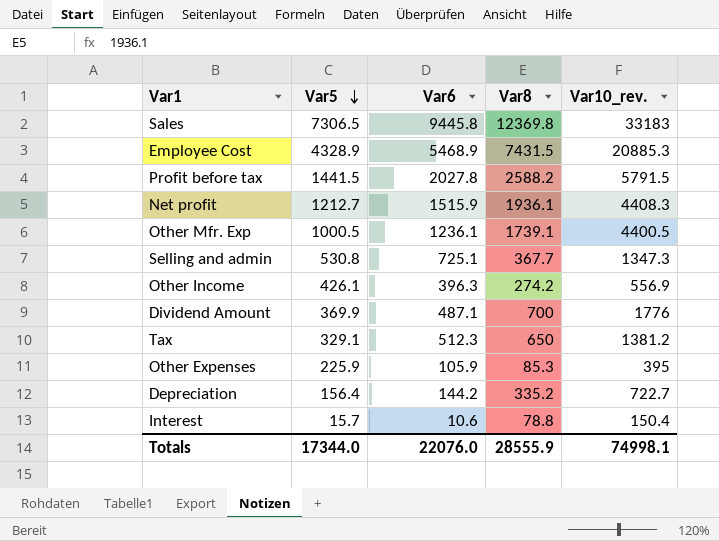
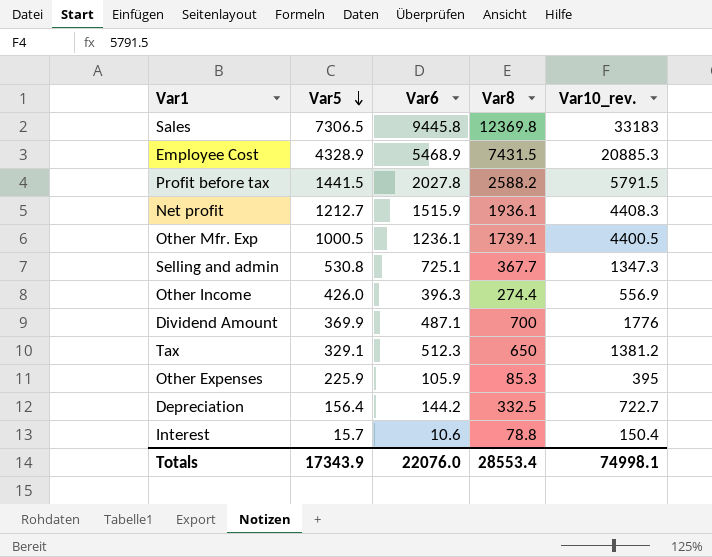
Other Income | Var5: 426.1 -> 426.0
Other Income | Var8: 274.2 -> 274.4
Depreciation | Var8: 335.2 -> 332.5
Totals | Var5: 17344.0 -> 17343.9
Totals | Var8: 28555.9 -> 28553.4

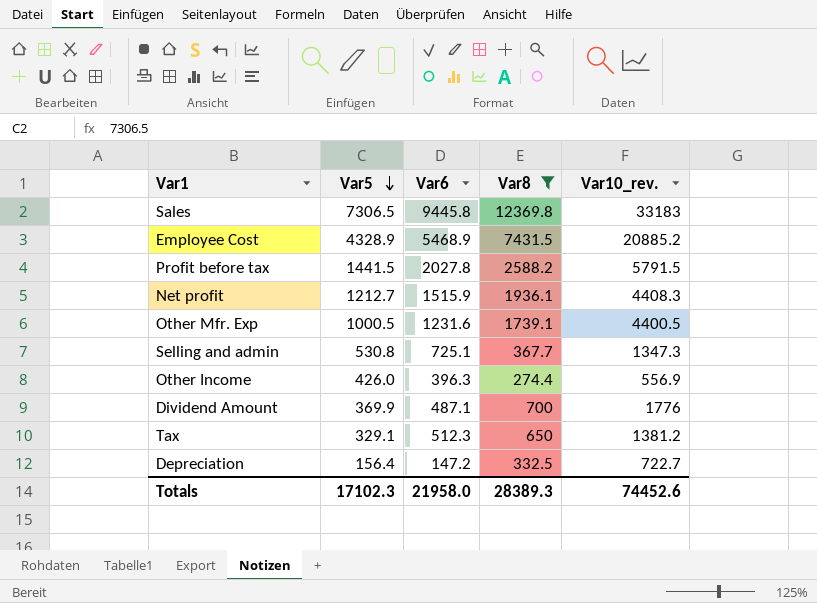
filter: none -> Var8 >= 274.4
Employee Cost | Var10_rev.: 20885.3 -> 20885.2
Other Mfr. Exp | Var6: 1236.1 -> 1231.6
Depreciation | Var6: 144.2 -> 147.2
Totals | Var5: 17343.9 -> 17102.3
Totals | Var6: 22076.0 -> 21958.0
Totals | Var8: 28553.4 -> 28389.3
Totals | Var10_rev.: 74998.1 -> 74452.6

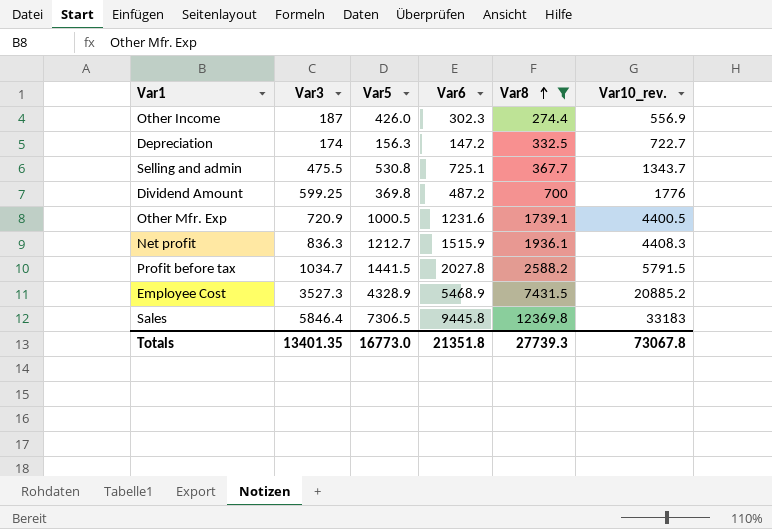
row order: Var5 descending -> Var8 ascending
column Var3 | position: none -> 2
row Tax: 329.1 | 512.3 | 650 | 1381.2 -> none
Other Income | Var6: 396.3 -> 302.3
Depreciation | Var5: 156.4 -> 156.3
Selling and admin | Var10_rev.: 1347.3 -> 1343.7
Dividend Amount | Var5: 369.9 -> 369.8
Dividend Amount | Var6: 487.1 -> 487.2
Totals | Var5: 17102.3 -> 16773.0
Totals | Var6: 21958.0 -> 21351.8
Totals | Var8: 28389.3 -> 27739.3
Totals | Var10_rev.: 74452.6 -> 73067.8

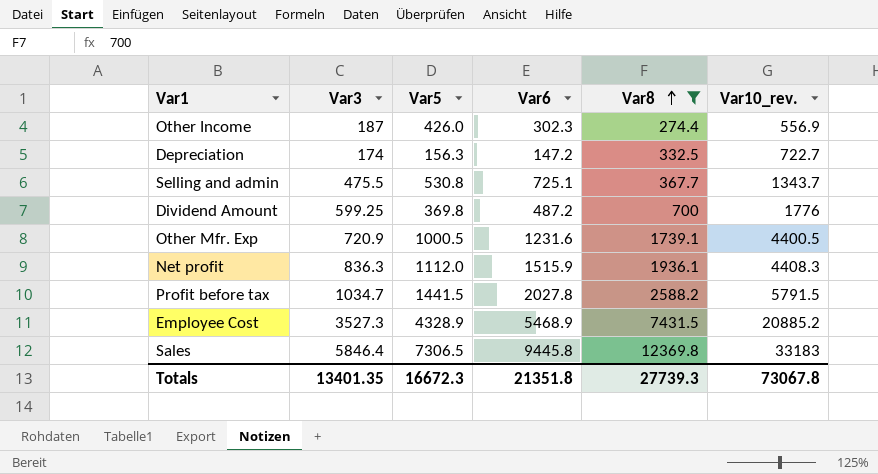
Net profit | Var5: 1212.7 -> 1112.0
Totals | Var5: 16773.0 -> 16672.3

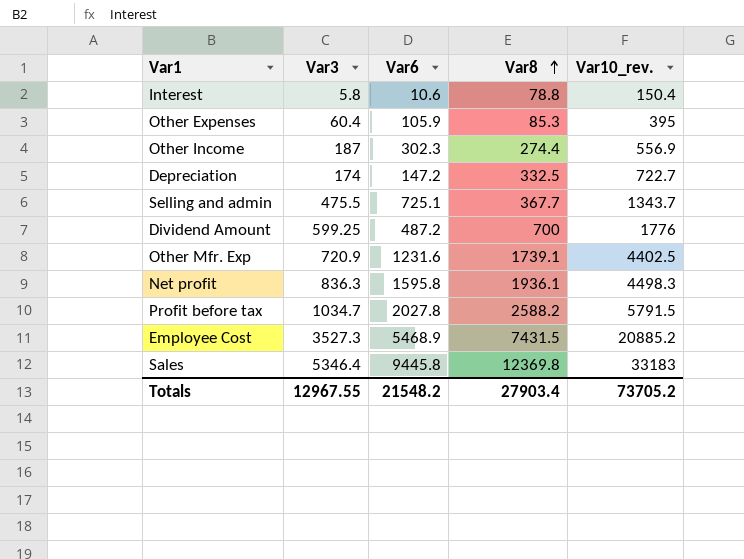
filter: Var8 >= 274.4 -> none
column Var5 | position: 3 -> none
Other Mfr. Exp | Var10_rev.: 4400.5 -> 4402.5
Net profit | Var6: 1515.9 -> 1595.8
Net profit | Var10_rev.: 4408.3 -> 4498.3
Sales | Var3: 5846.4 -> 5346.4
Totals | Var3: 13401.35 -> 12967.55
Totals | Var6: 21351.8 -> 21548.2
Totals | Var8: 27739.3 -> 27903.4
Totals | Var10_rev.: 73067.8 -> 73705.2

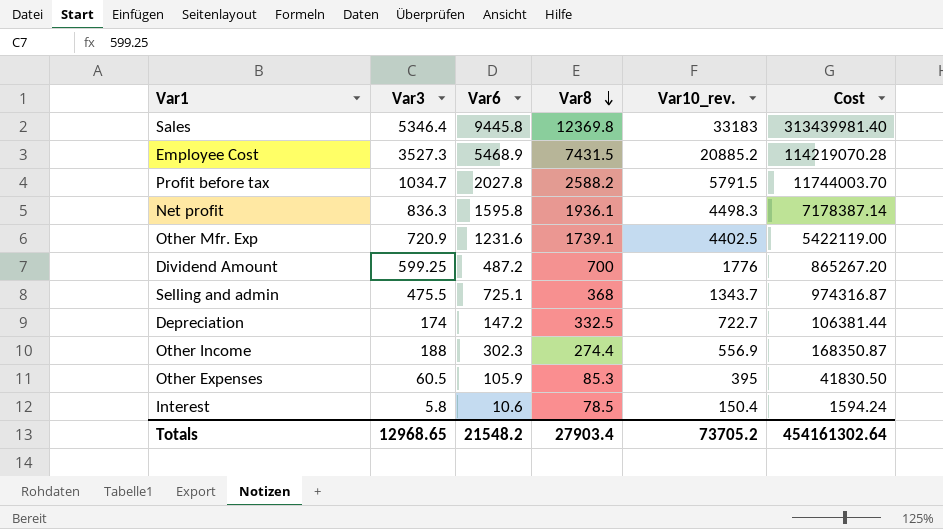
row order: Var8 ascending -> Var8 descending
column Cost | formula: none -> [Var6] * [Var10_rev.]
Selling and admin | Var8: 367.7 -> 368
Other Income | Var3: 187 -> 188
Other Expenses | Var3: 60.4 -> 60.5
Interest | Var8: 78.8 -> 78.5
Totals | Var3: 12967.55 -> 12968.65

